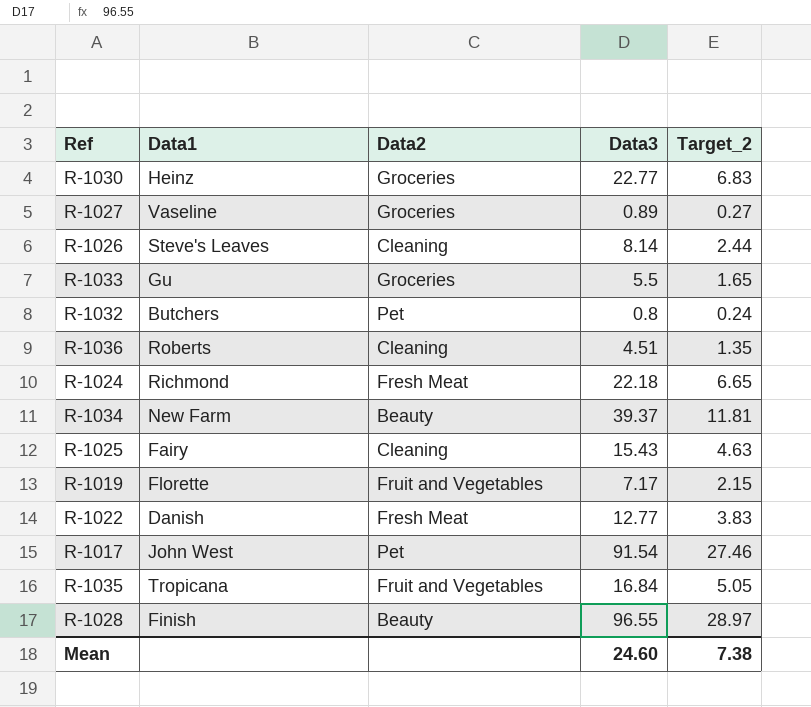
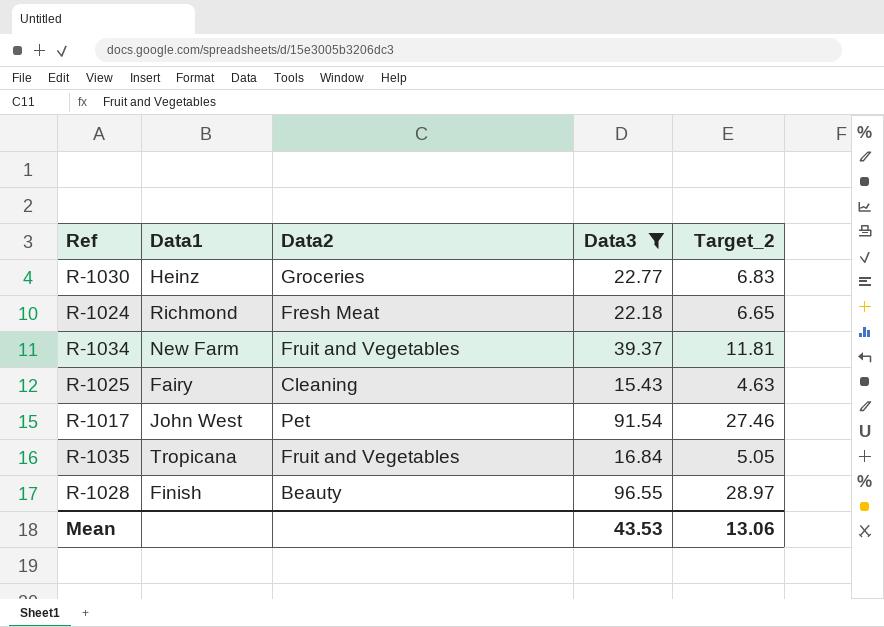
filter: none -> Data3 >= 15.43
R-1034 | Data2: Beauty -> Fruit and Vegetables
Mean | Data3: 24.60 -> 43.53
Mean | Target_2: 7.38 -> 13.06

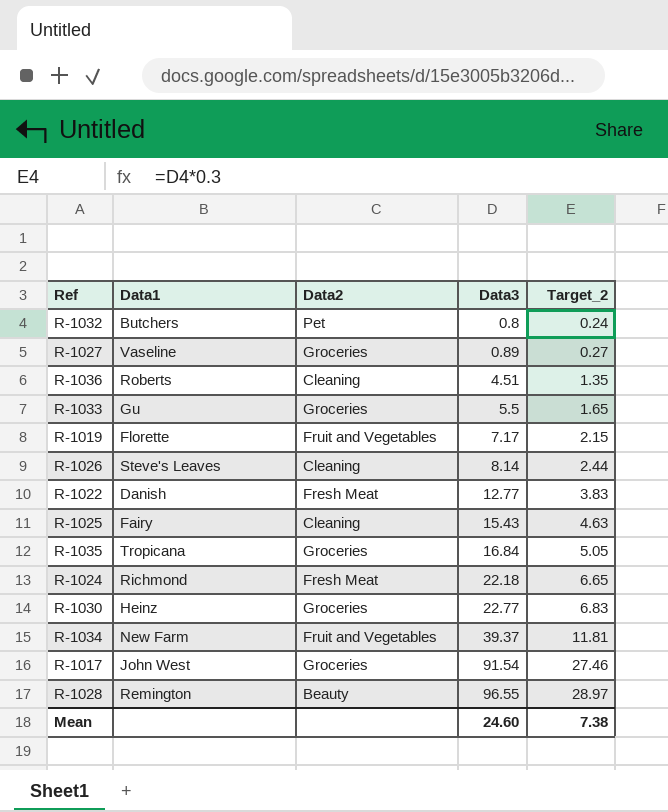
filter: Data3 >= 15.43 -> none
row order: none -> Data3 ascending
R-1035 | Data2: Fruit and Vegetables -> Groceries
R-1017 | Data2: Pet -> Groceries
R-1028 | Data1: Finish -> Remington
Mean | Data3: 43.53 -> 24.60
Mean | Target_2: 13.06 -> 7.38

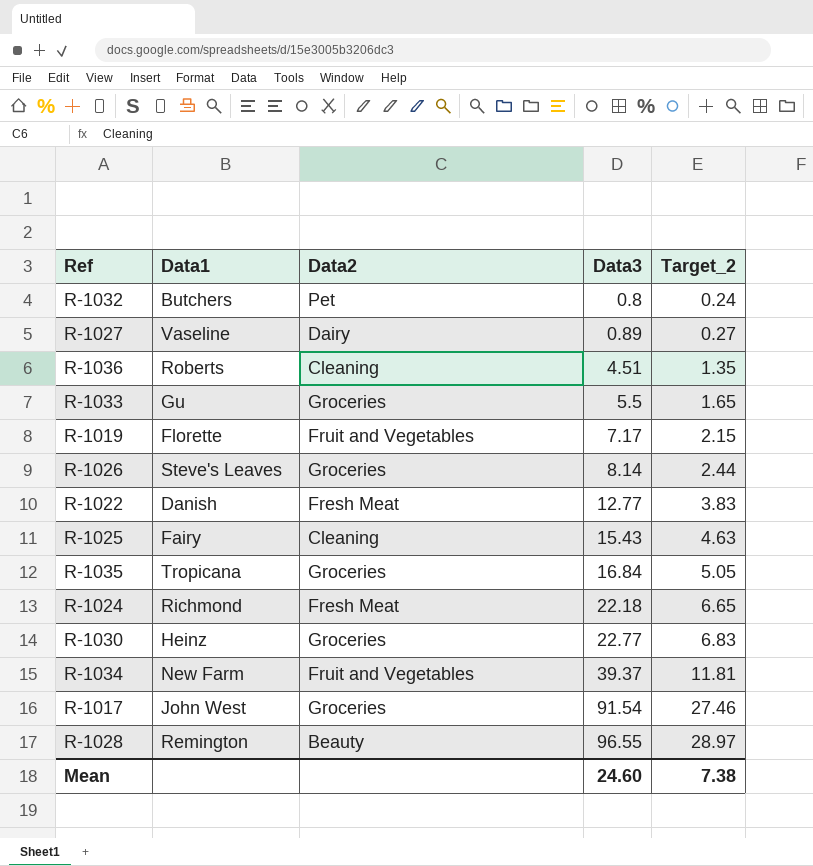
R-1027 | Data2: Groceries -> Dairy
R-1026 | Data2: Cleaning -> Groceries

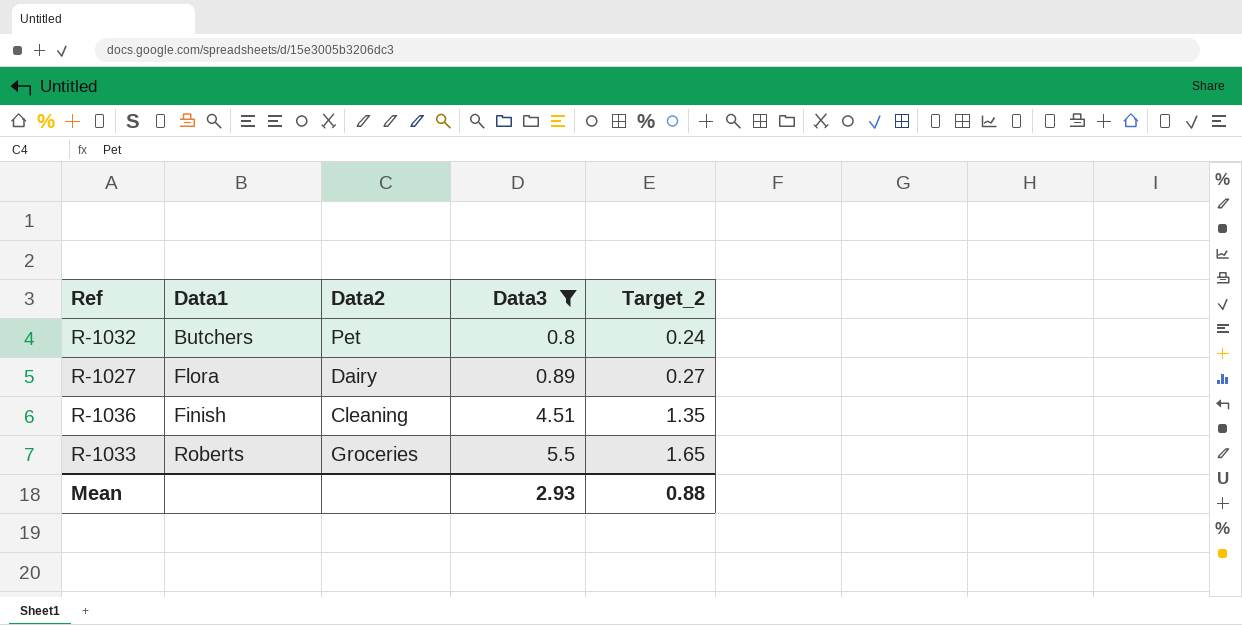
filter: none -> Data3 <= 5.5
R-1027 | Data1: Vaseline -> Flora
R-1036 | Data1: Roberts -> Finish
R-1033 | Data1: Gu -> Roberts
Mean | Data3: 24.60 -> 2.93
Mean | Target_2: 7.38 -> 0.88

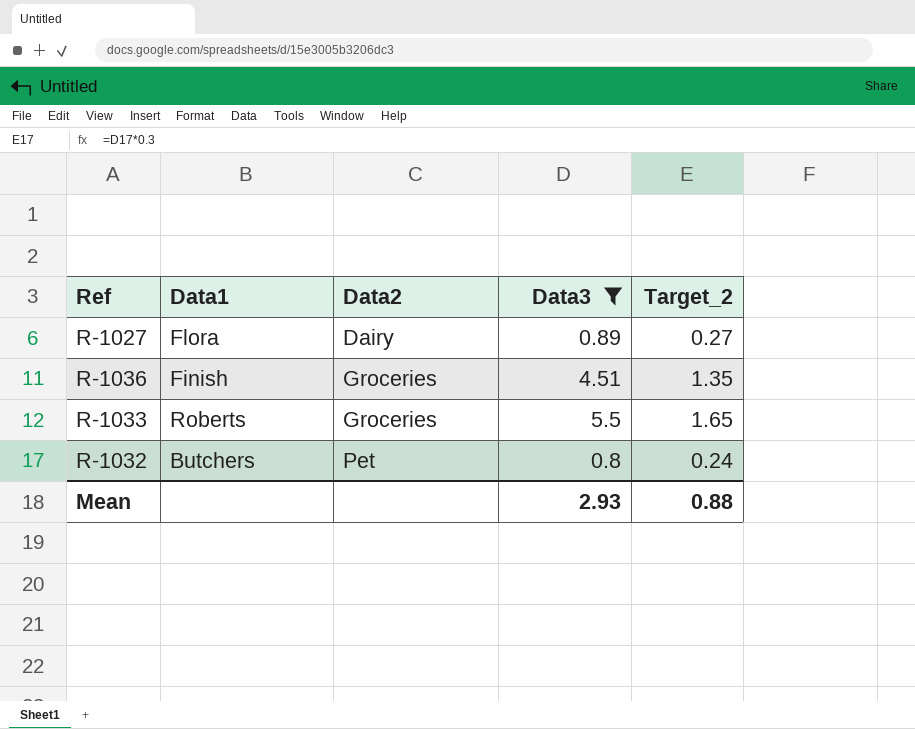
row order: Data3 ascending -> Data2 ascending
R-1036 | Data2: Cleaning -> Groceries

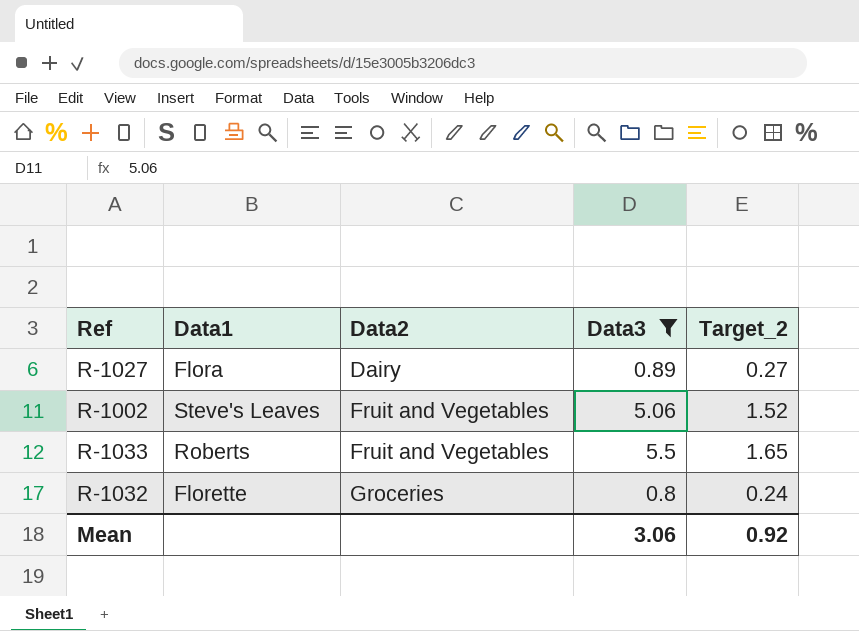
row R-1036: Finish | Groceries | 4.51 | 1.35 -> none
row R-1002: none -> Steve's Leaves | Fruit and Vegetables | 5.06 | 1.52
R-1033 | Data2: Groceries -> Fruit and Vegetables
R-1032 | Data1: Butchers -> Florette
R-1032 | Data2: Pet -> Groceries
Mean | Data3: 2.93 -> 3.06
Mean | Target_2: 0.88 -> 0.92

